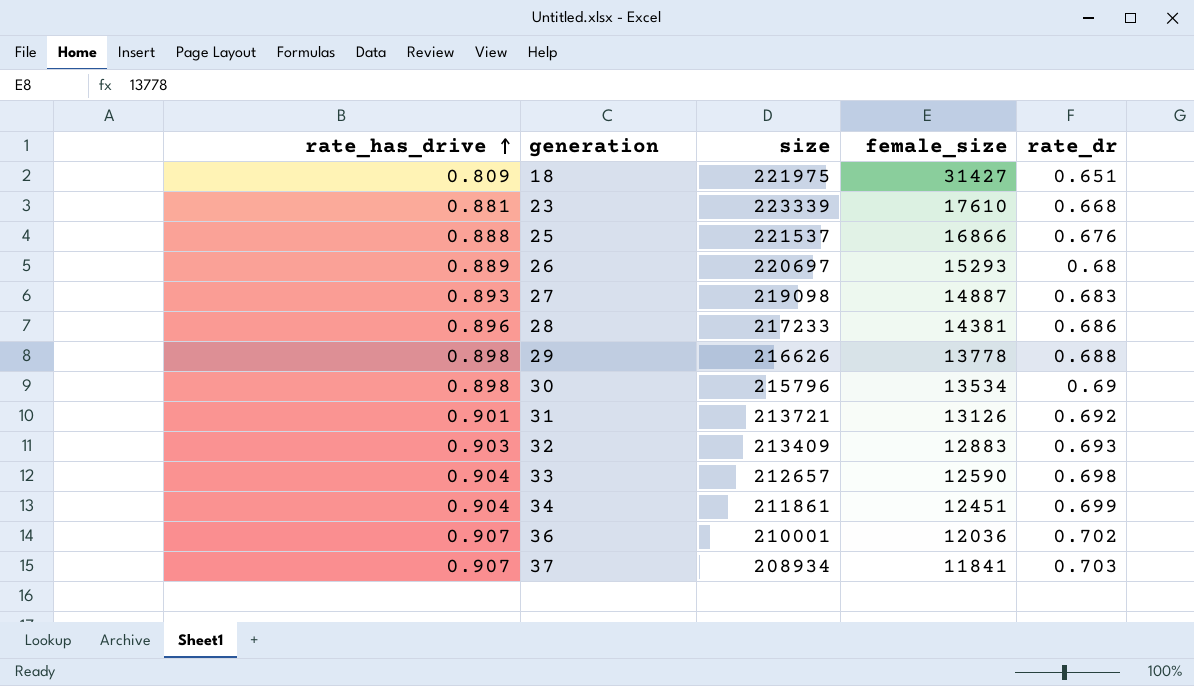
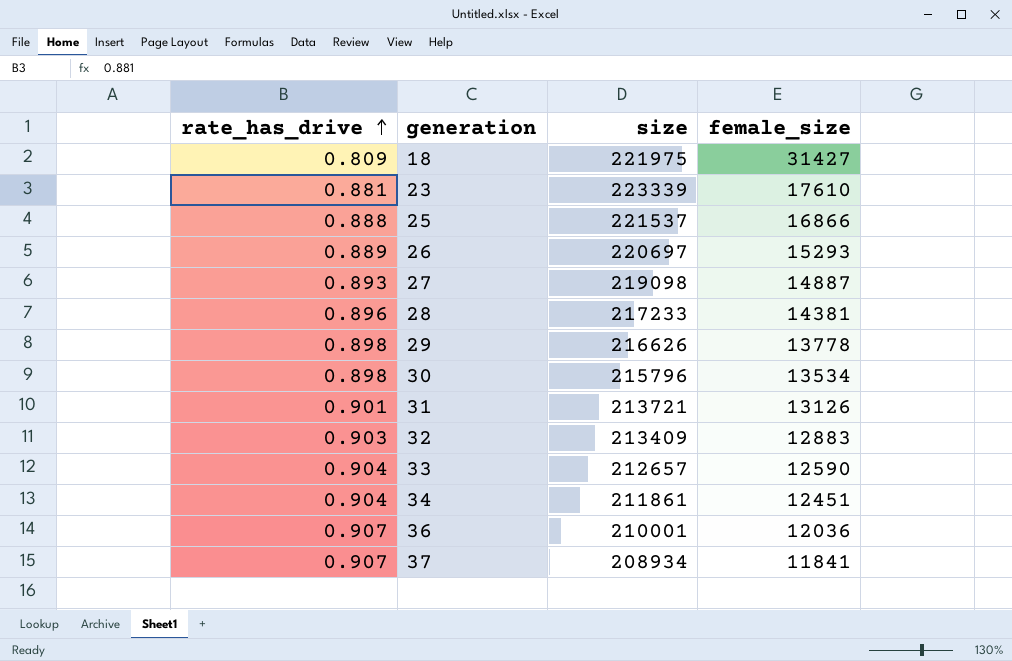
column rate_dr | position: 5 -> none

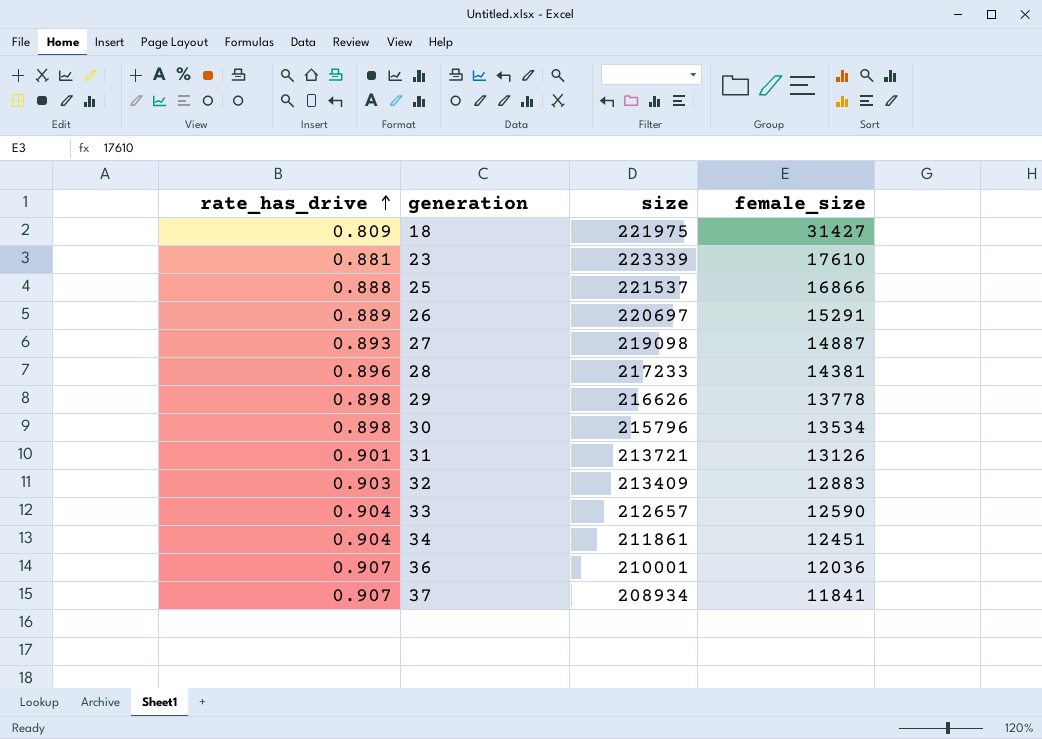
26 | female_size: 15293 -> 15291

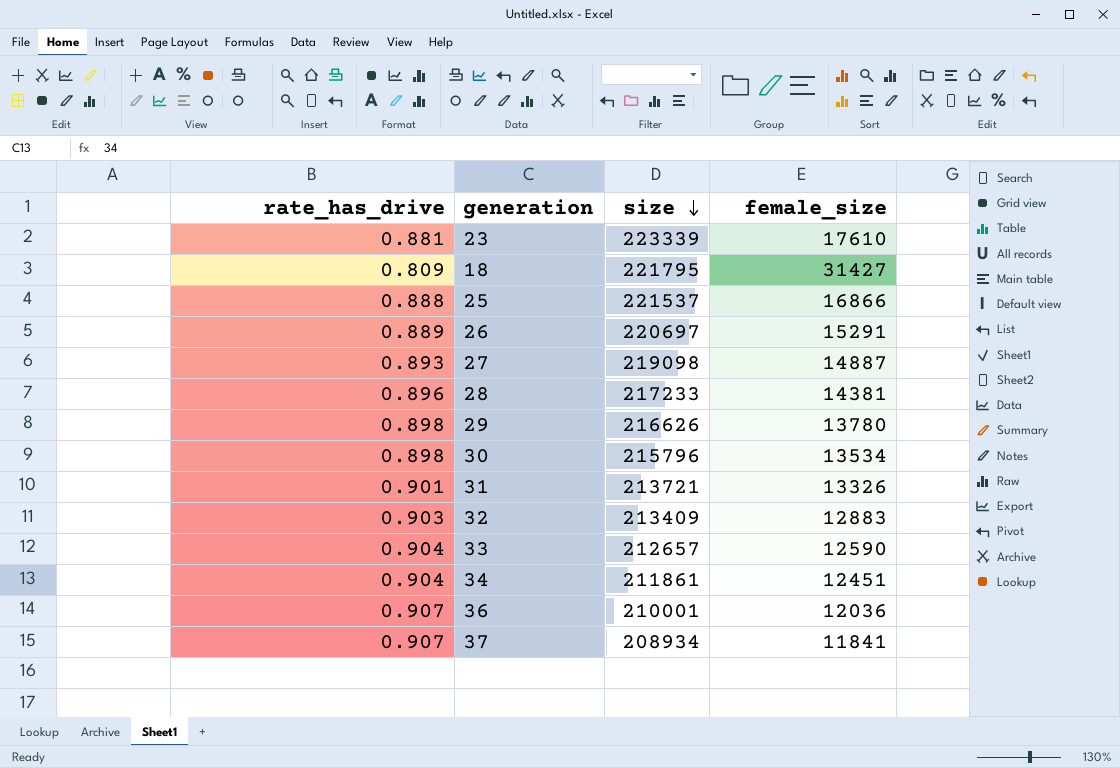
row order: rate_has_drive ascending -> size descending
18 | size: 221975 -> 221795
29 | female_size: 13778 -> 13780
31 | female_size: 13126 -> 13326

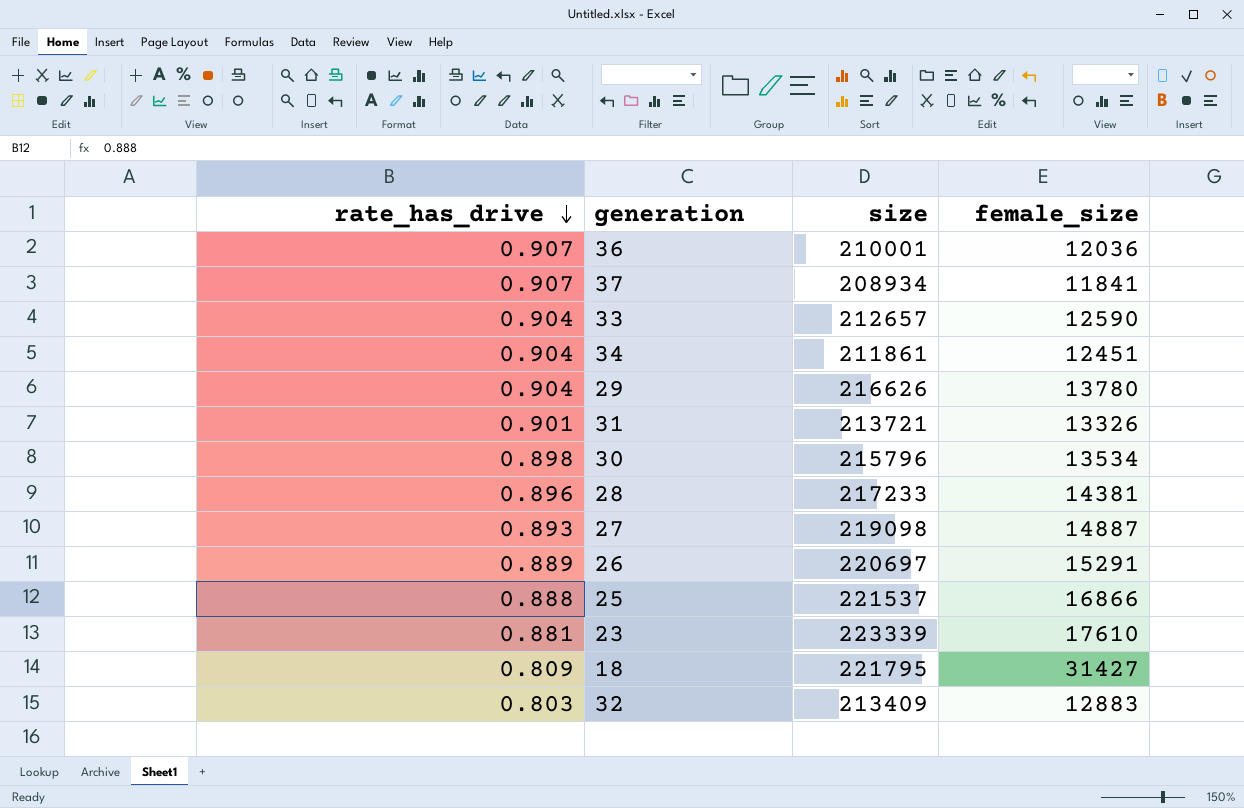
row order: size descending -> rate_has_drive descending
29 | rate_has_drive: 0.898 -> 0.904
32 | rate_has_drive: 0.903 -> 0.803

